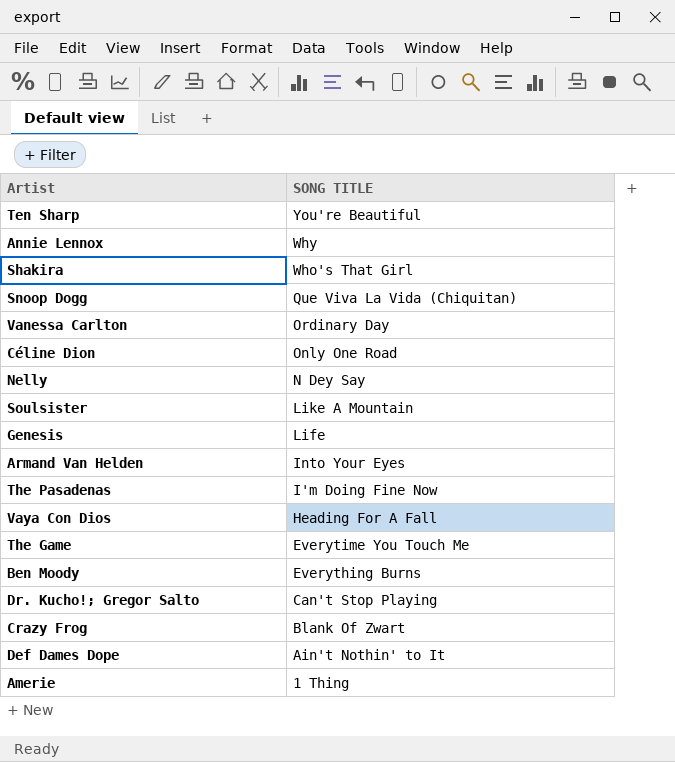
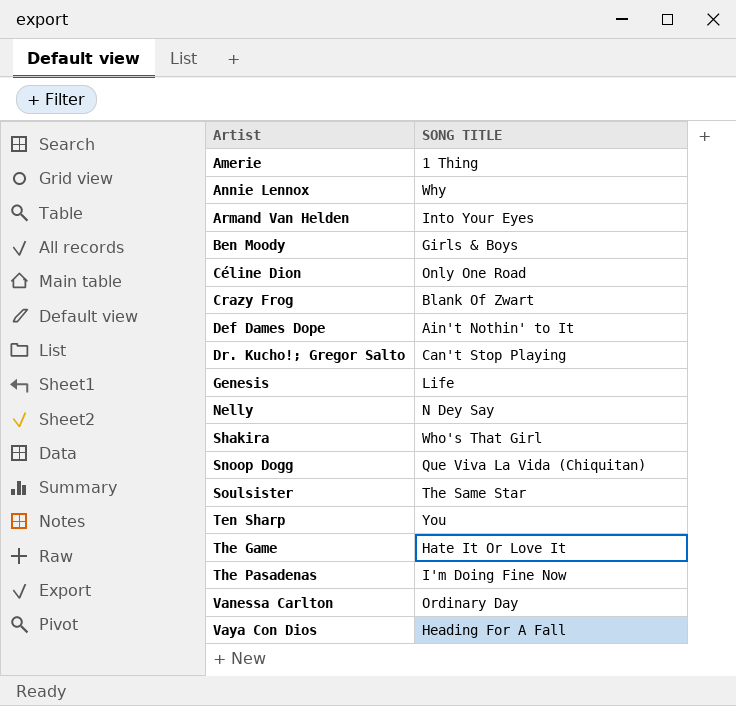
row order: SONG TITLE descending -> Artist ascending
Ben Moody | SONG TITLE: Everything Burns -> Girls & Boys
Soulsister | SONG TITLE: Like A Mountain -> The Same Star
Ten Sharp | SONG TITLE: You're Beautiful -> You
The Game | SONG TITLE: Everytime You Touch Me -> Hate It Or Love It

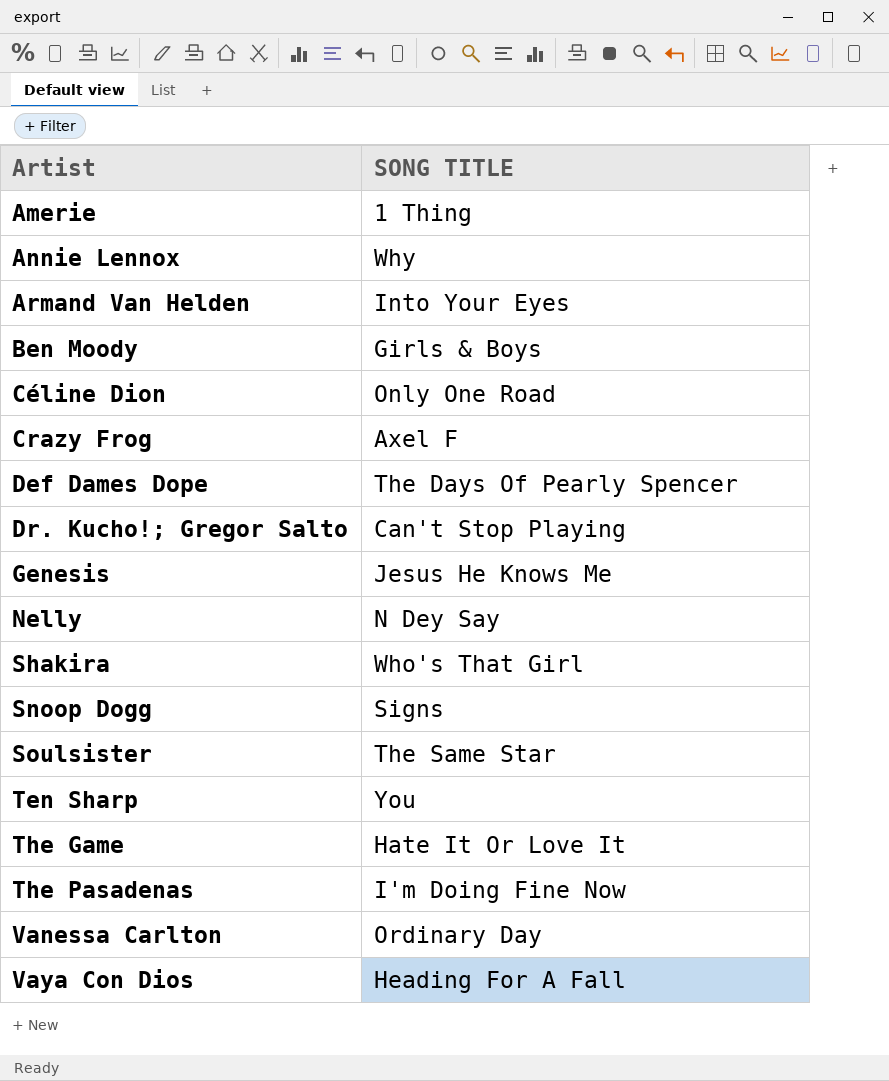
Crazy Frog | SONG TITLE: Blank Of Zwart -> Axel F
Def Dames Dope | SONG TITLE: Ain't Nothin' to It -> The Days Of Pearly Spencer
Genesis | SONG TITLE: Life -> Jesus He Knows Me
Snoop Dogg | SONG TITLE: Que Viva La Vida (Chiquitan) -> Signs

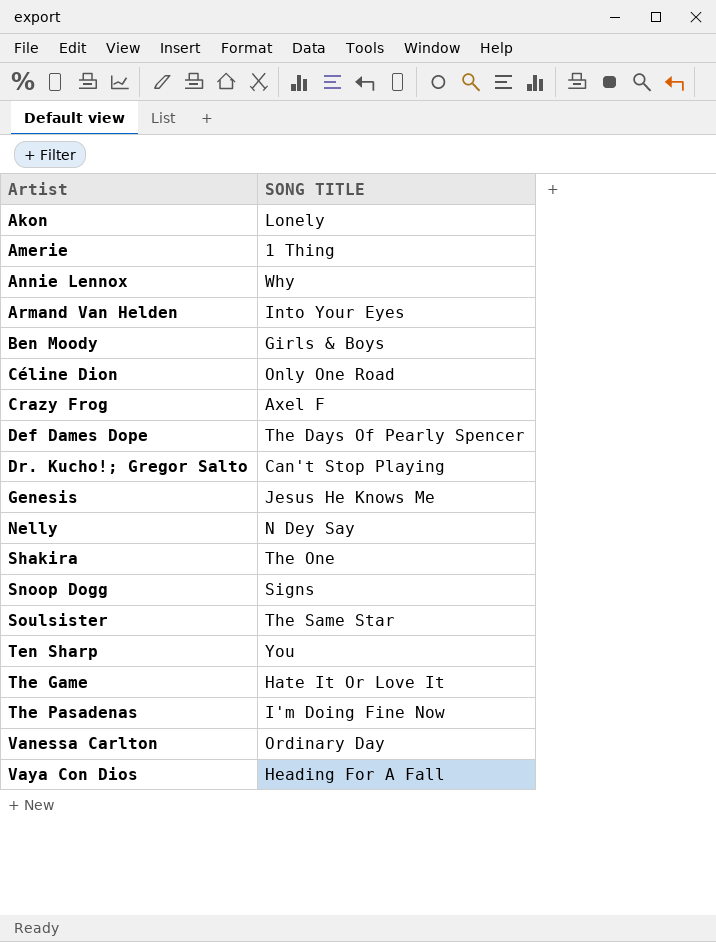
row Akon: none -> Lonely
Shakira | SONG TITLE: Who's That Girl -> The One

